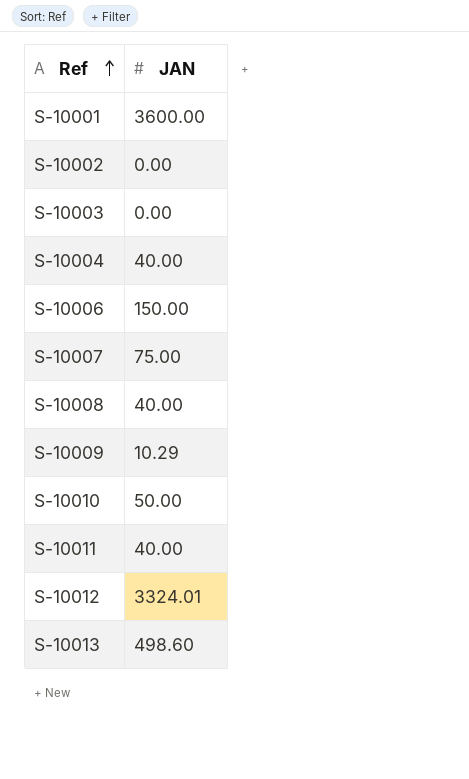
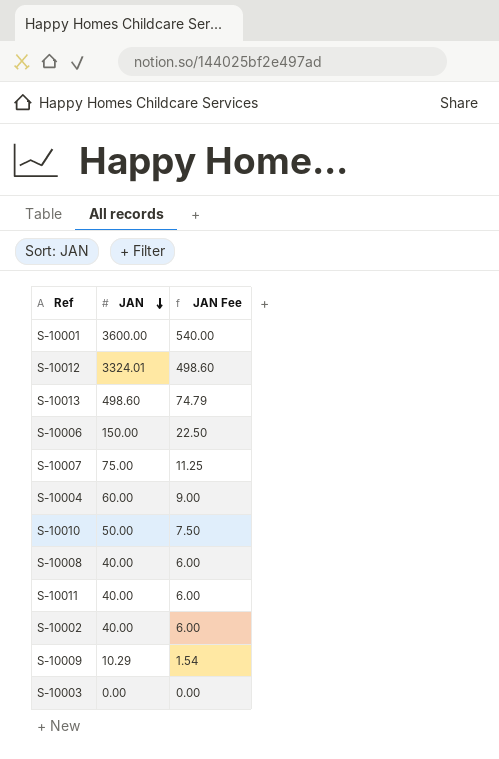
row order: Ref ascending -> JAN descending
column JAN Fee | formula: none -> [JAN] * 0.15
S-10004 | JAN: 40.00 -> 60.00
S-10002 | JAN: 0.00 -> 40.00

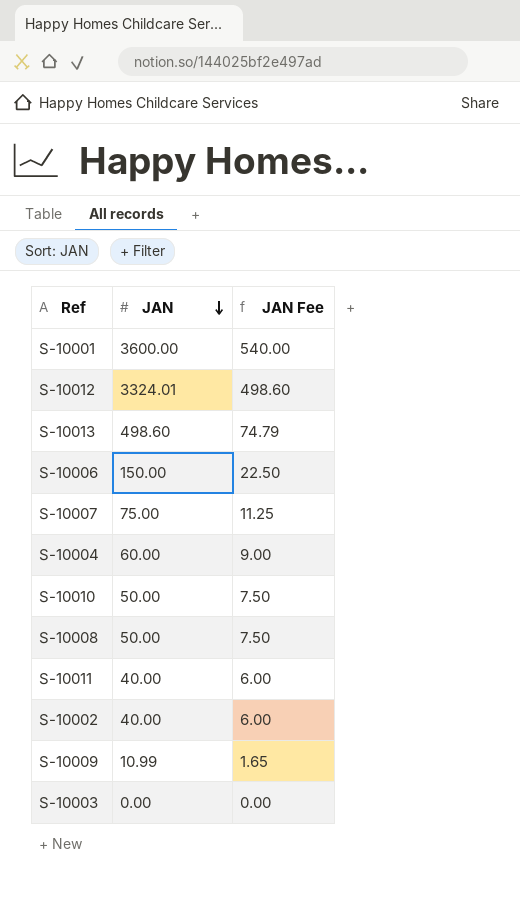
S-10008 | JAN: 40.00 -> 50.00
S-10008 | JAN Fee: 6.00 -> 7.50
S-10009 | JAN: 10.29 -> 10.99
S-10009 | JAN Fee: 1.54 -> 1.65

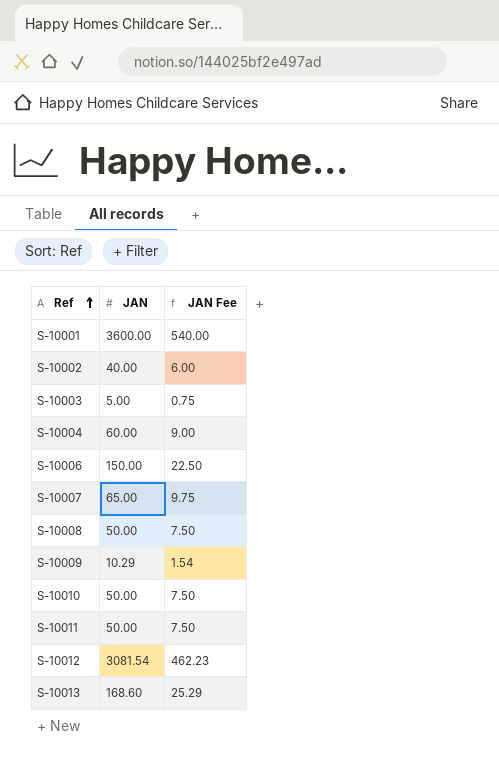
row order: JAN descending -> Ref ascending
S-10003 | JAN: 0.00 -> 5.00
S-10003 | JAN Fee: 0.00 -> 0.75
S-10007 | JAN: 75.00 -> 65.00
S-10007 | JAN Fee: 11.25 -> 9.75
S-10009 | JAN: 10.99 -> 10.29
S-10009 | JAN Fee: 1.65 -> 1.54
S-10011 | JAN: 40.00 -> 50.00
S-10011 | JAN Fee: 6.00 -> 7.50
S-10012 | JAN: 3324.01 -> 3081.54
S-10012 | JAN Fee: 498.60 -> 462.23
S-10013 | JAN: 498.60 -> 168.60
S-10013 | JAN Fee: 74.79 -> 25.29

